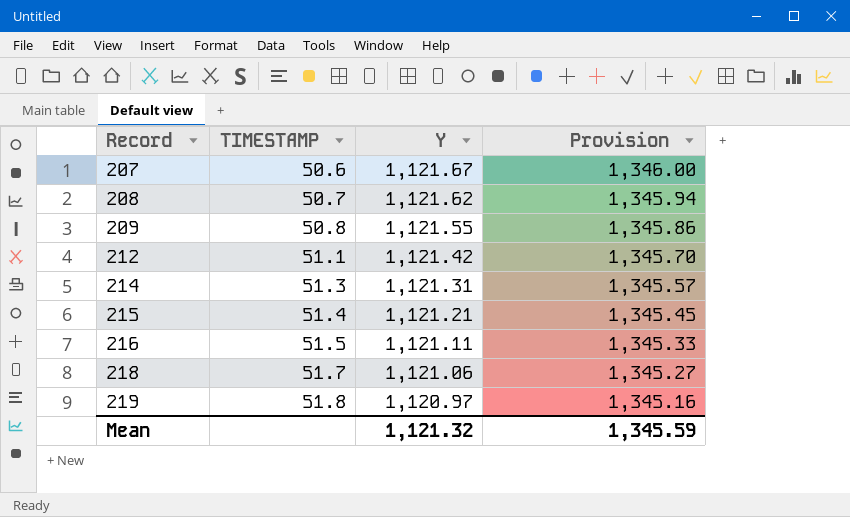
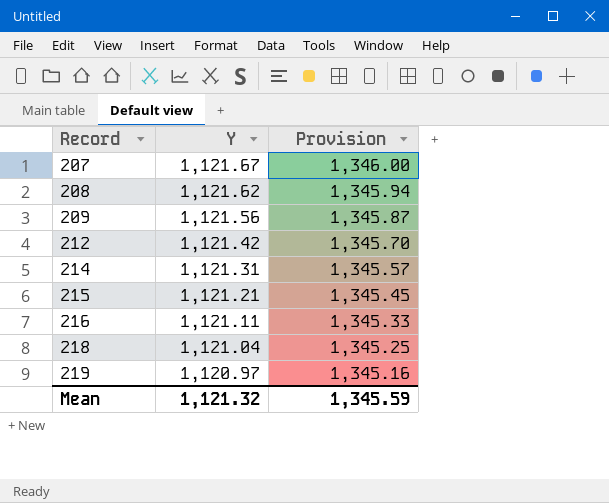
column TIMESTAMP | position: 2 -> none
209 | Y: 1,121.55 -> 1,121.56
209 | Provision: 1,345.86 -> 1,345.87
218 | Y: 1,121.06 -> 1,121.04
218 | Provision: 1,345.27 -> 1,345.25

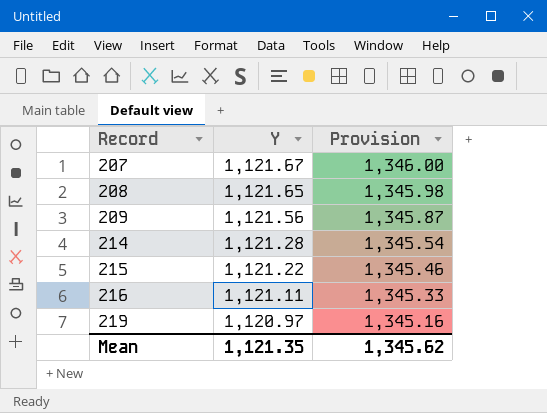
row 212: 1,121.42 | 1,345.70 -> none
row 218: 1,121.04 | 1,345.25 -> none
208 | Y: 1,121.62 -> 1,121.65
208 | Provision: 1,345.94 -> 1,345.98
214 | Y: 1,121.31 -> 1,121.28
214 | Provision: 1,345.57 -> 1,345.54
215 | Y: 1,121.21 -> 1,121.22
215 | Provision: 1,345.45 -> 1,345.46
Mean | Y: 1,121.32 -> 1,121.35
Mean | Provision: 1,345.59 -> 1,345.62

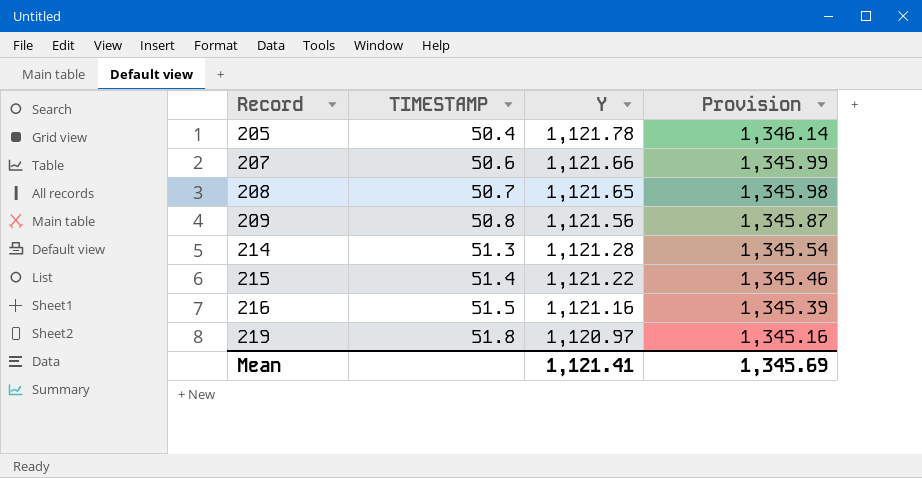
column TIMESTAMP | position: none -> 2
row 205: none -> 50.4 | 1,121.78 | 1,346.14
207 | Y: 1,121.67 -> 1,121.66
207 | Provision: 1,346.00 -> 1,345.99
216 | Y: 1,121.11 -> 1,121.16
216 | Provision: 1,345.33 -> 1,345.39
Mean | Y: 1,121.35 -> 1,121.41
Mean | Provision: 1,345.62 -> 1,345.69

